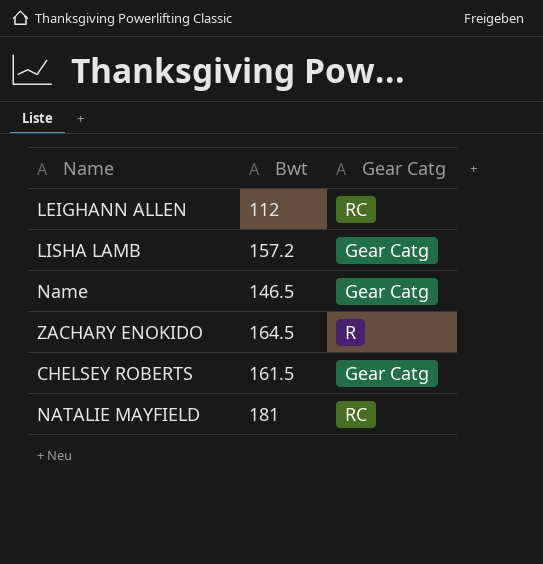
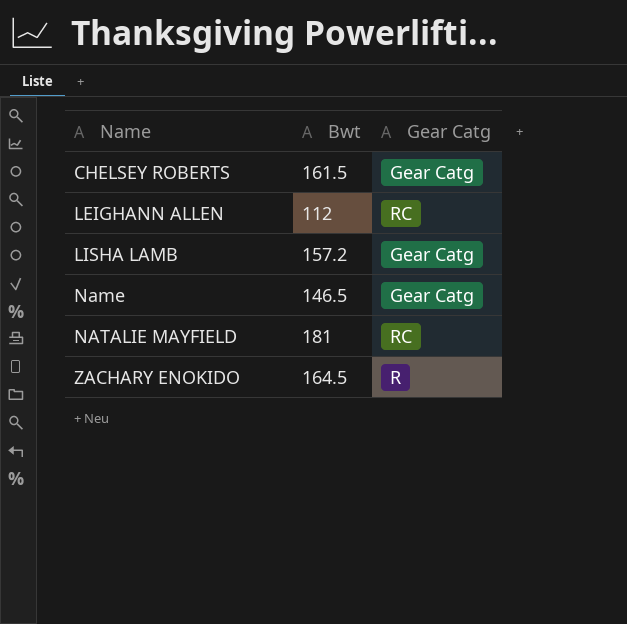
row order: none -> Name ascending

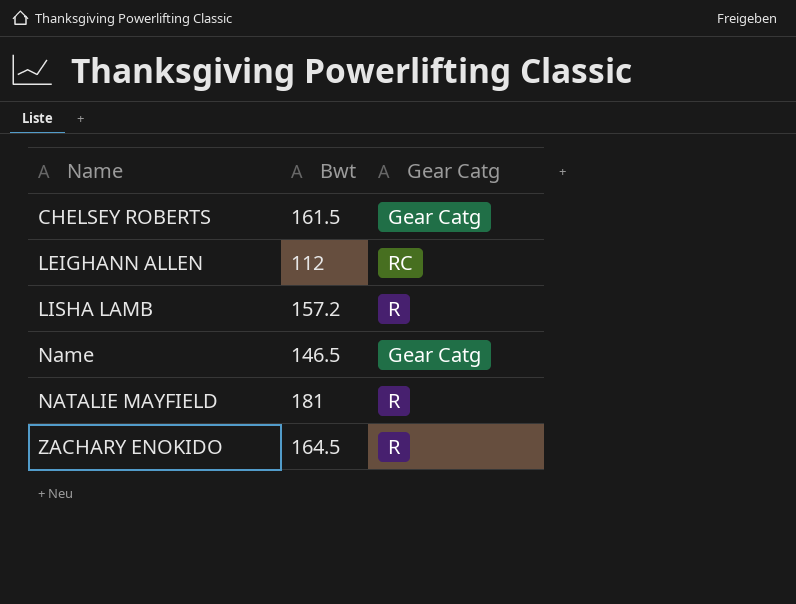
LISHA LAMB | Gear Catg: Gear Catg -> R
NATALIE MAYFIELD | Gear Catg: RC -> R

